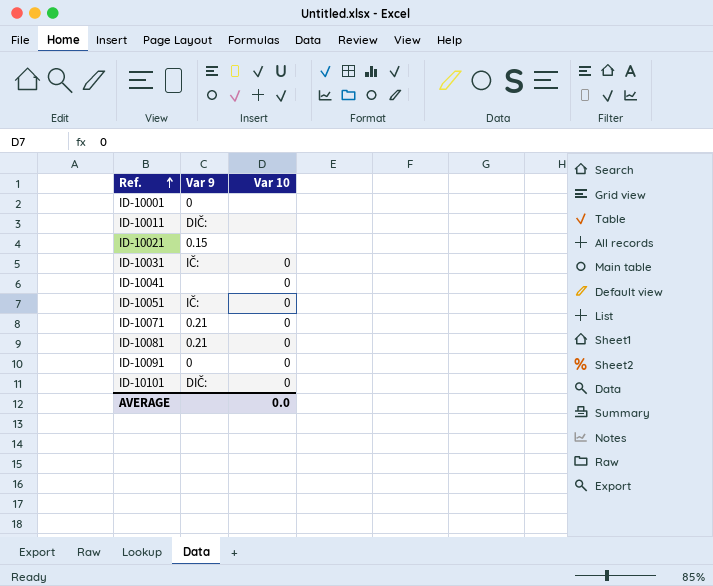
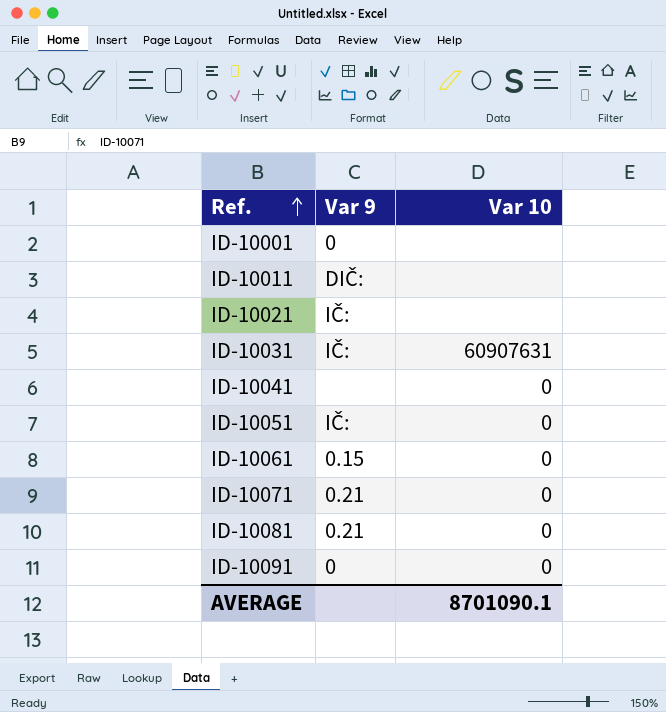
row ID-10101: DIČ: | 0 -> none
ID-10021 | Var 9: 0.15 -> IČ:
ID-10031 | Var 10: 0 -> 60907631
row ID-10061: none -> 0.15 | 0
AVERAGE | Var 10: 0.0 -> 8701090.1

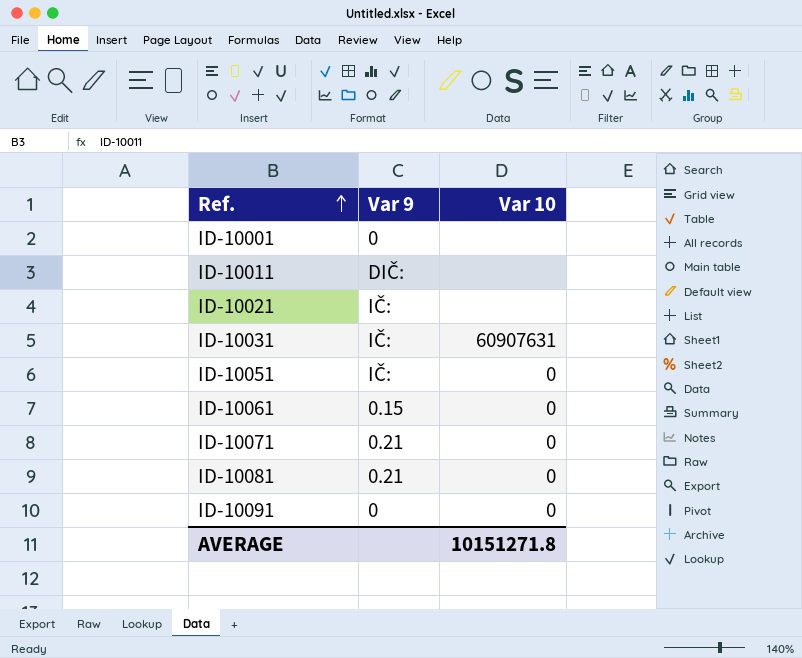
row ID-10041: none | 0 -> none
AVERAGE | Var 10: 8701090.1 -> 10151271.8

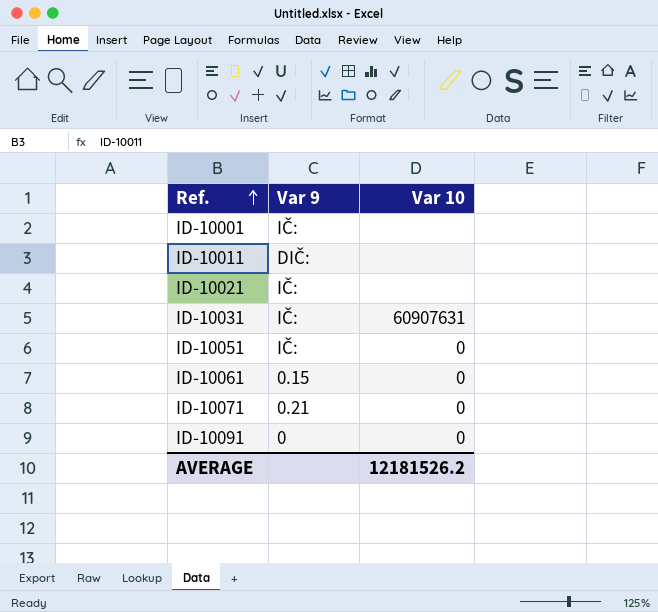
row ID-10081: 0.21 | 0 -> none
ID-10001 | Var 9: 0 -> IČ:
AVERAGE | Var 10: 10151271.8 -> 12181526.2

